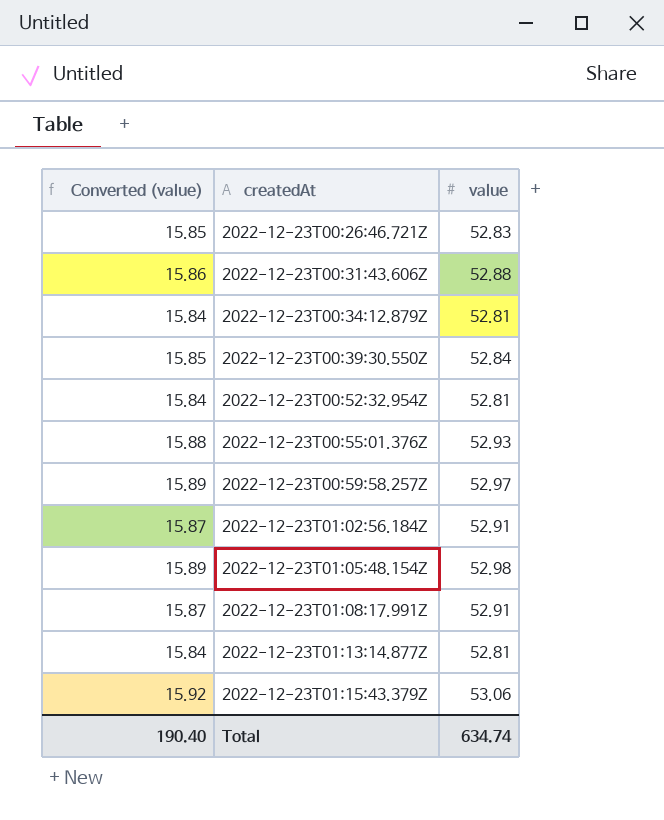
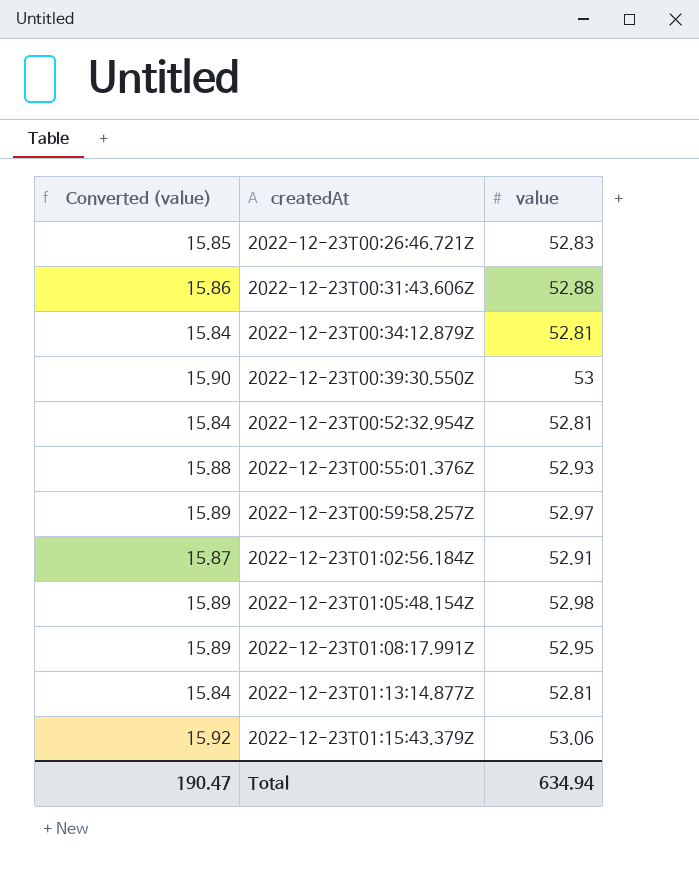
2022-12-23T00:39:30.550Z | Converted (value): 15.85 -> 15.90
2022-12-23T00:39:30.550Z | value: 52.84 -> 53
2022-12-23T01:08:17.991Z | Converted (value): 15.87 -> 15.89
2022-12-23T01:08:17.991Z | value: 52.91 -> 52.95
Total | Converted (value): 190.40 -> 190.47
Total | value: 634.74 -> 634.94

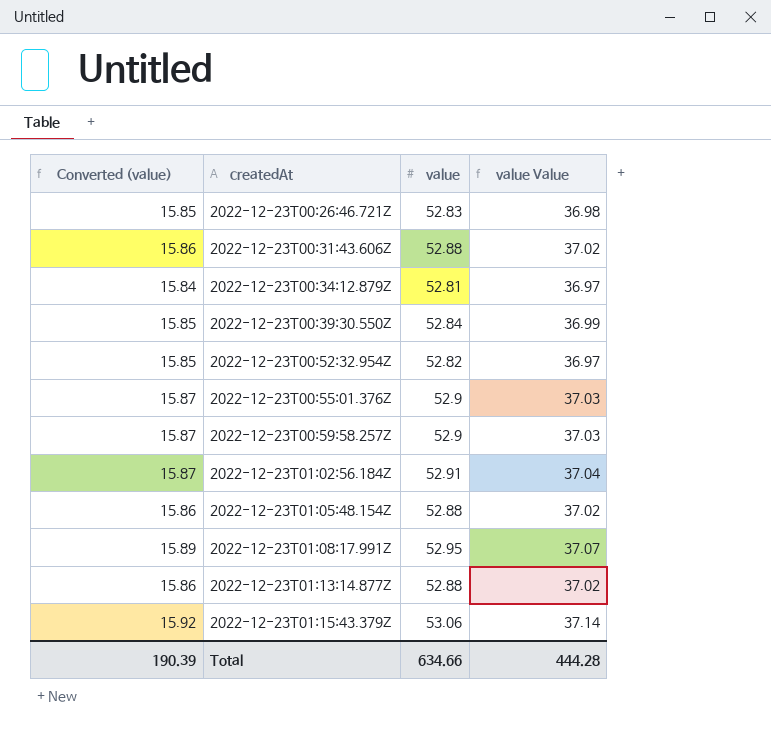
column value Value | formula: none -> [value] * 0.7
2022-12-23T00:39:30.550Z | Converted (value): 15.90 -> 15.85
2022-12-23T00:39:30.550Z | value: 53 -> 52.84
2022-12-23T00:52:32.954Z | Converted (value): 15.84 -> 15.85
2022-12-23T00:52:32.954Z | value: 52.81 -> 52.82
2022-12-23T00:55:01.376Z | Converted (value): 15.88 -> 15.87
2022-12-23T00:55:01.376Z | value: 52.93 -> 52.9
2022-12-23T00:59:58.257Z | Converted (value): 15.89 -> 15.87
2022-12-23T00:59:58.257Z | value: 52.97 -> 52.9
2022-12-23T01:05:48.154Z | Converted (value): 15.89 -> 15.86
2022-12-23T01:05:48.154Z | value: 52.98 -> 52.88
2022-12-23T01:13:14.877Z | Converted (value): 15.84 -> 15.86
2022-12-23T01:13:14.877Z | value: 52.81 -> 52.88
Total | Converted (value): 190.47 -> 190.39
Total | value: 634.94 -> 634.66

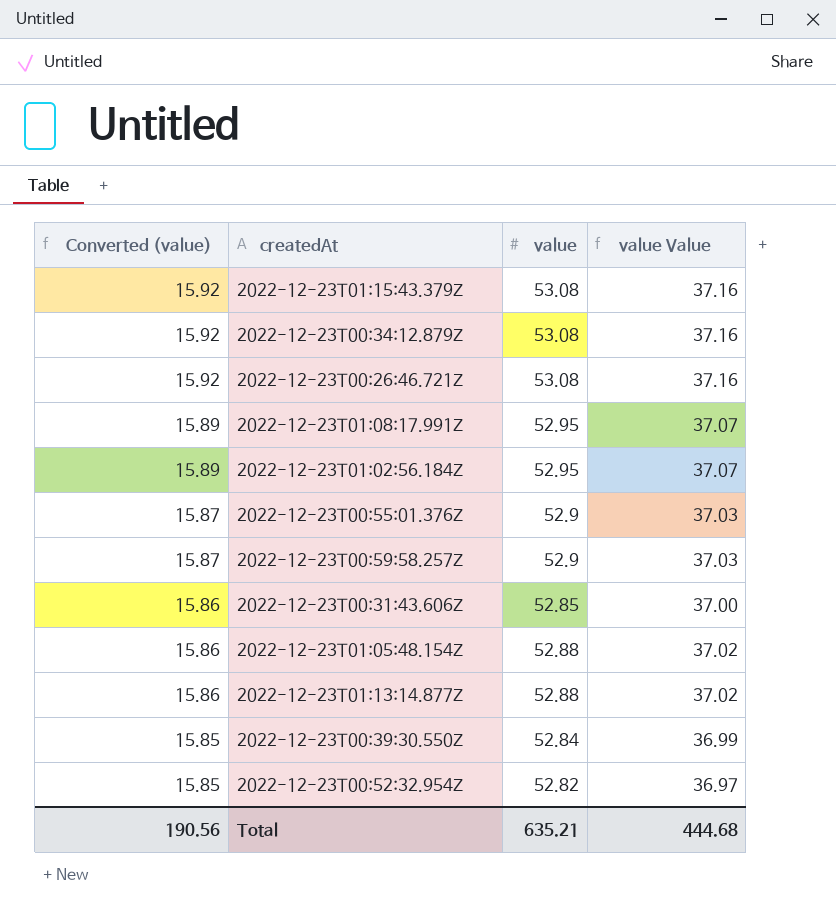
row order: createdAt ascending -> Converted (value) descending
2022-12-23T01:15:43.379Z | value: 53.06 -> 53.08
2022-12-23T01:15:43.379Z | value Value: 37.14 -> 37.16
2022-12-23T00:34:12.879Z | Converted (value): 15.84 -> 15.92
2022-12-23T00:34:12.879Z | value: 52.81 -> 53.08
2022-12-23T00:34:12.879Z | value Value: 36.97 -> 37.16
2022-12-23T00:26:46.721Z | Converted (value): 15.85 -> 15.92
2022-12-23T00:26:46.721Z | value: 52.83 -> 53.08
2022-12-23T00:26:46.721Z | value Value: 36.98 -> 37.16
2022-12-23T01:02:56.184Z | Converted (value): 15.87 -> 15.89
2022-12-23T01:02:56.184Z | value: 52.91 -> 52.95
2022-12-23T01:02:56.184Z | value Value: 37.04 -> 37.07
2022-12-23T00:31:43.606Z | value: 52.88 -> 52.85
2022-12-23T00:31:43.606Z | value Value: 37.02 -> 37.00
Total | Converted (value): 190.39 -> 190.56
Total | value: 634.66 -> 635.21
Total | value Value: 444.28 -> 444.68

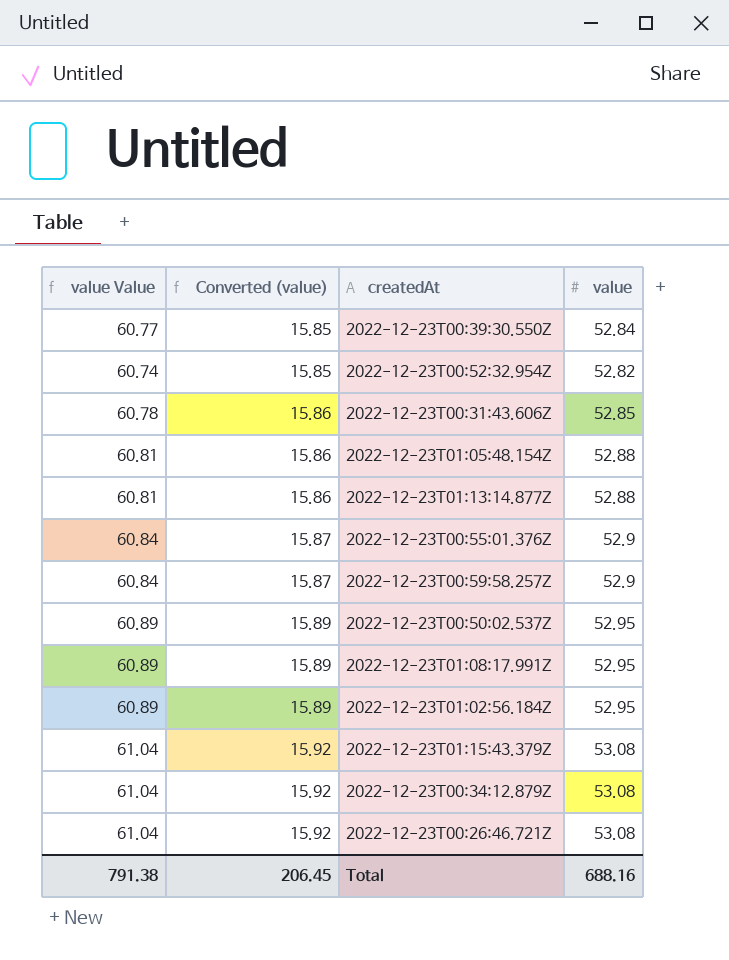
row order: Converted (value) descending -> Converted (value) ascending
column value Value | formula: [value] * 0.7 -> [value] * 1.15
column value Value | position: 4 -> 1
row 2022-12-23T00:50:02.537Z: none -> 60.89 | 15.89 | 52.95
Total | value Value: 444.68 -> 791.38
Total | Converted (value): 190.56 -> 206.45
Total | value: 635.21 -> 688.16

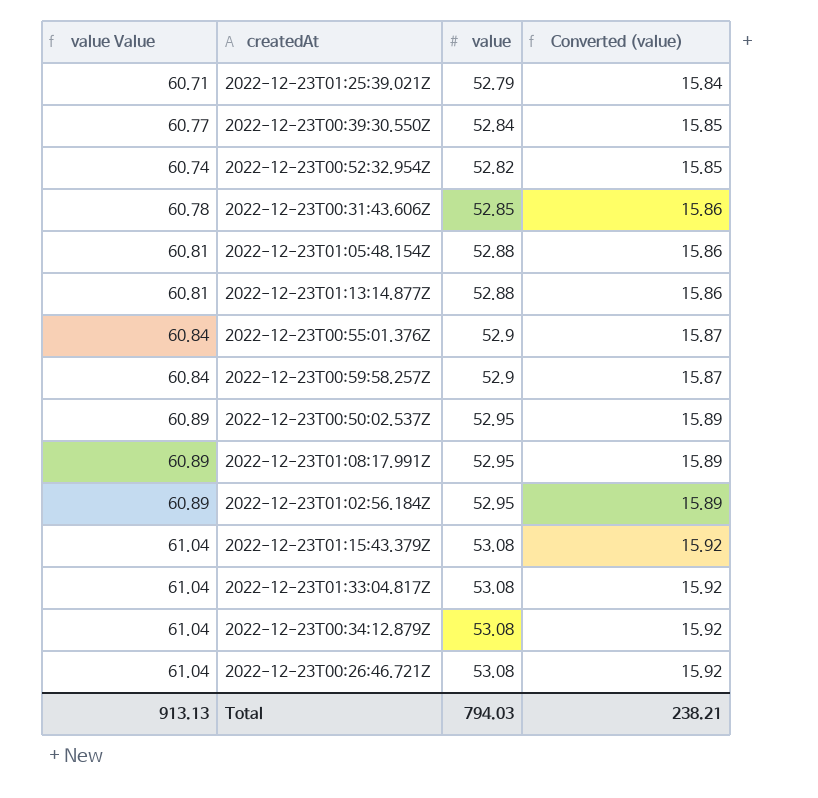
column Converted (value) | position: 2 -> 4
row 2022-12-23T01:25:39.021Z: none -> 60.71 | 52.79 | 15.84
row 2022-12-23T01:33:04.817Z: none -> 61.04 | 53.08 | 15.92
Total | value Value: 791.38 -> 913.13
Total | value: 688.16 -> 794.03
Total | Converted (value): 206.45 -> 238.21

